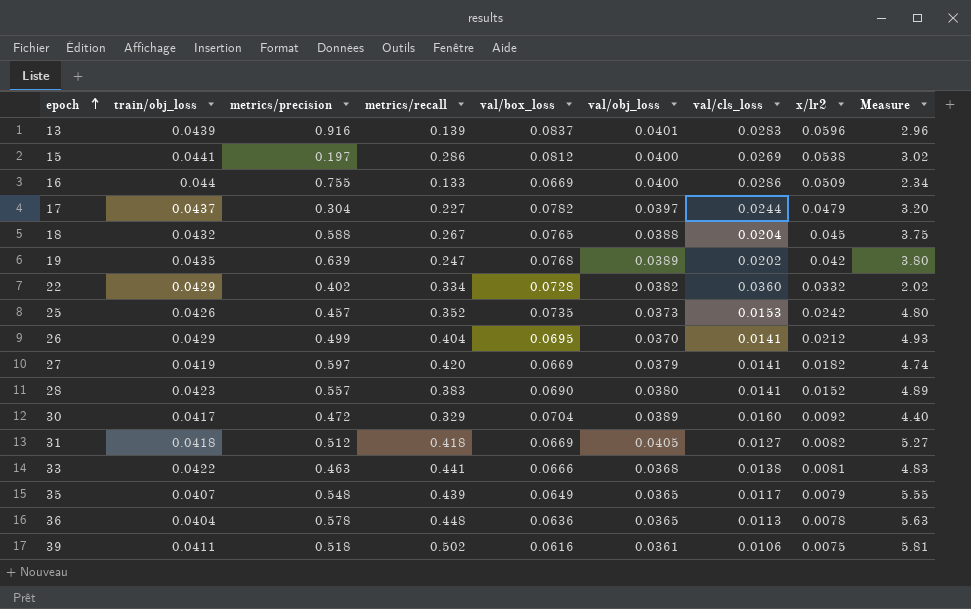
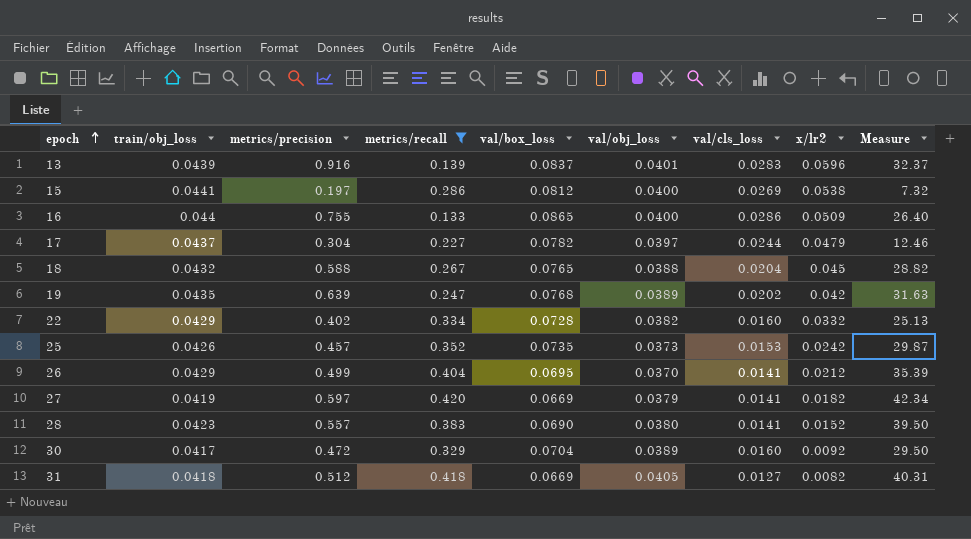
filter: none -> metrics/recall <= 0.420
column Measure | formula: [val/box_loss] / [val/cls_loss] -> [metrics/precision] / [val/cls_loss]
16 | val/box_loss: 0.0669 -> 0.0865
22 | val/cls_loss: 0.0360 -> 0.0160

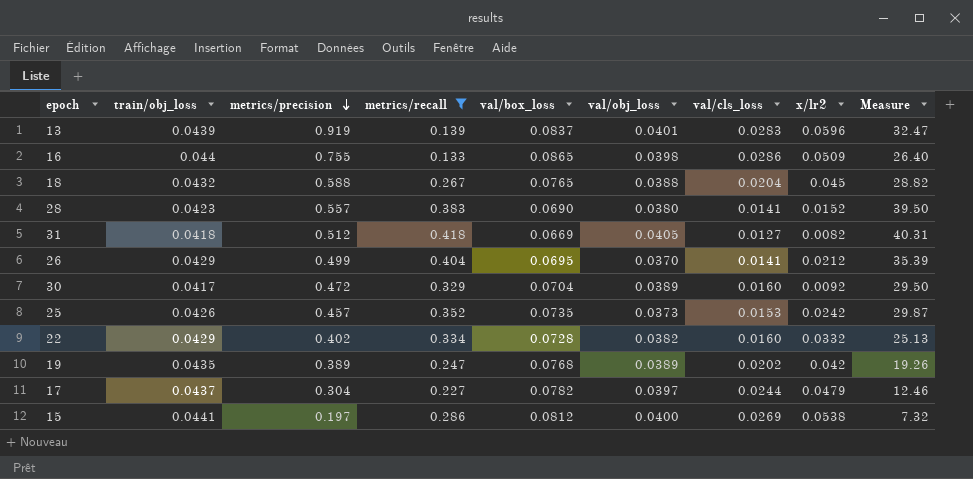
row order: epoch ascending -> metrics/precision descending
row 27: 0.0419 | 0.597 | 0.420 | 0.0669 | 0.0379 | 0.0141 | 0.0182 | 42.34 -> none
13 | metrics/precision: 0.916 -> 0.919
13 | Measure: 32.37 -> 32.47
16 | val/obj_loss: 0.0400 -> 0.0398
19 | metrics/precision: 0.639 -> 0.389
19 | Measure: 31.63 -> 19.26

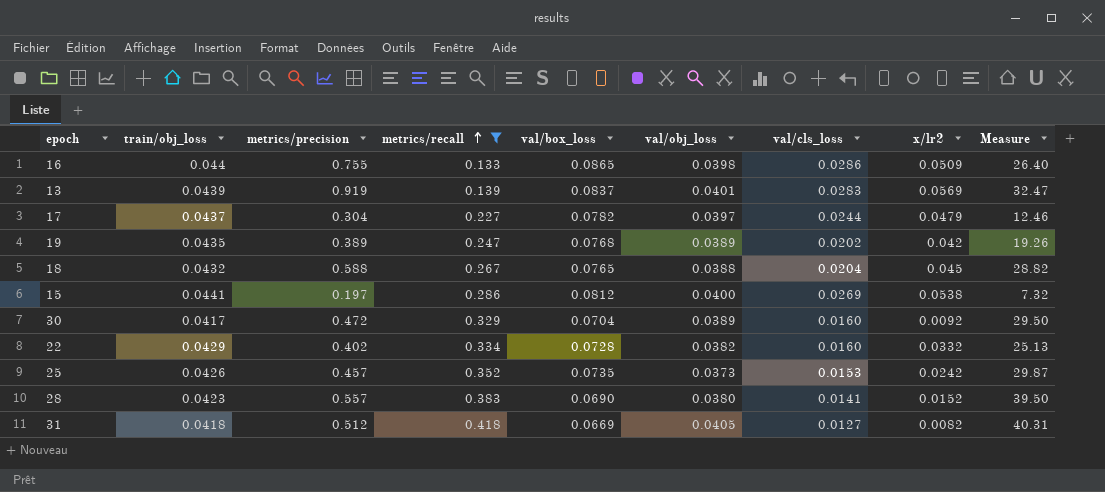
row order: metrics/precision descending -> metrics/recall ascending
row 26: 0.0429 | 0.499 | 0.404 | 0.0695 | 0.0370 | 0.0141 | 0.0212 | 35.39 -> none
13 | x/lr2: 0.0596 -> 0.0569

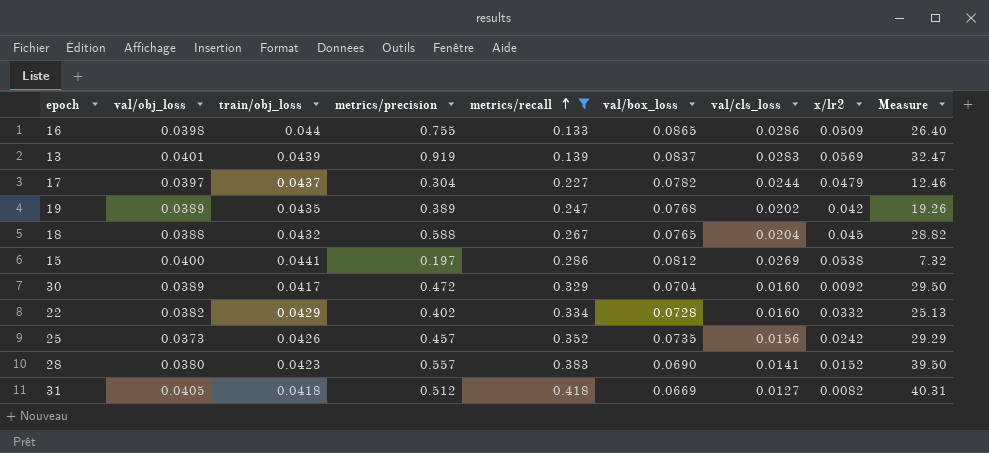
column val/obj_loss | position: 6 -> 2
25 | val/cls_loss: 0.0153 -> 0.0156
25 | Measure: 29.87 -> 29.29

